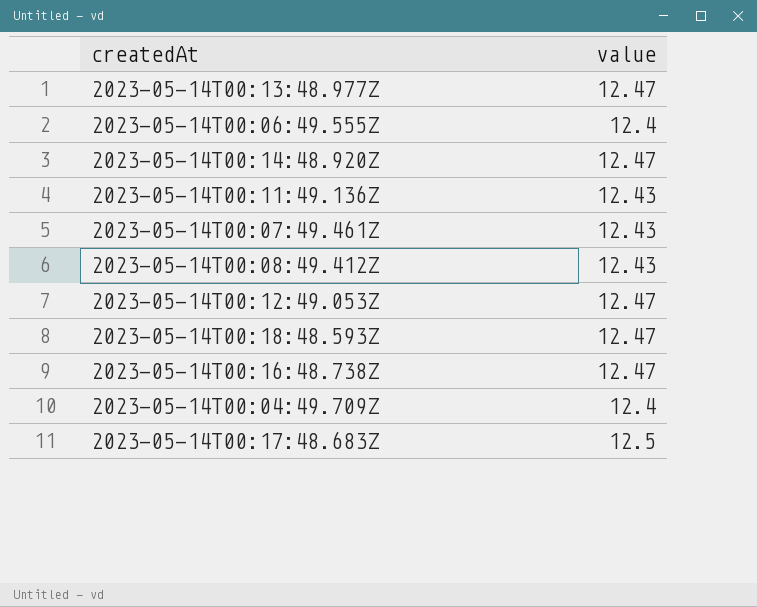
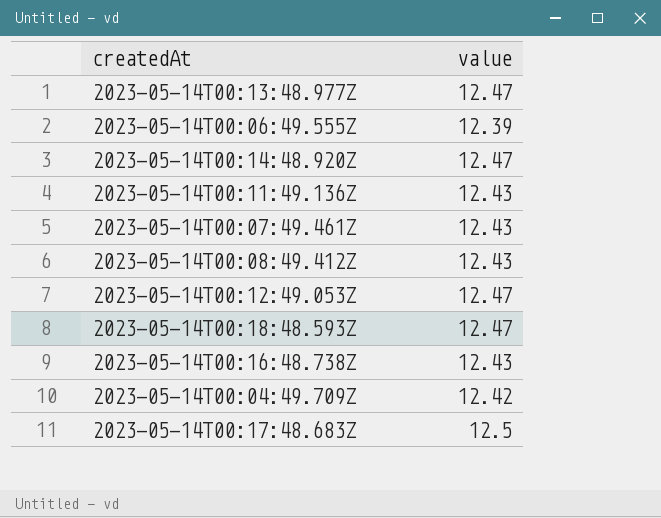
2023-05-14T00:06:49.555Z | value: 12.4 -> 12.39
2023-05-14T00:16:48.738Z | value: 12.47 -> 12.43
2023-05-14T00:04:49.709Z | value: 12.4 -> 12.42

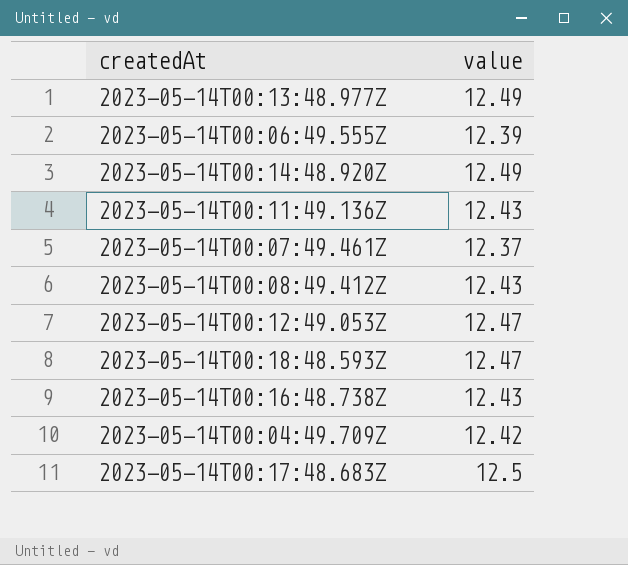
2023-05-14T00:13:48.977Z | value: 12.47 -> 12.49
2023-05-14T00:14:48.920Z | value: 12.47 -> 12.49
2023-05-14T00:07:49.461Z | value: 12.43 -> 12.37

